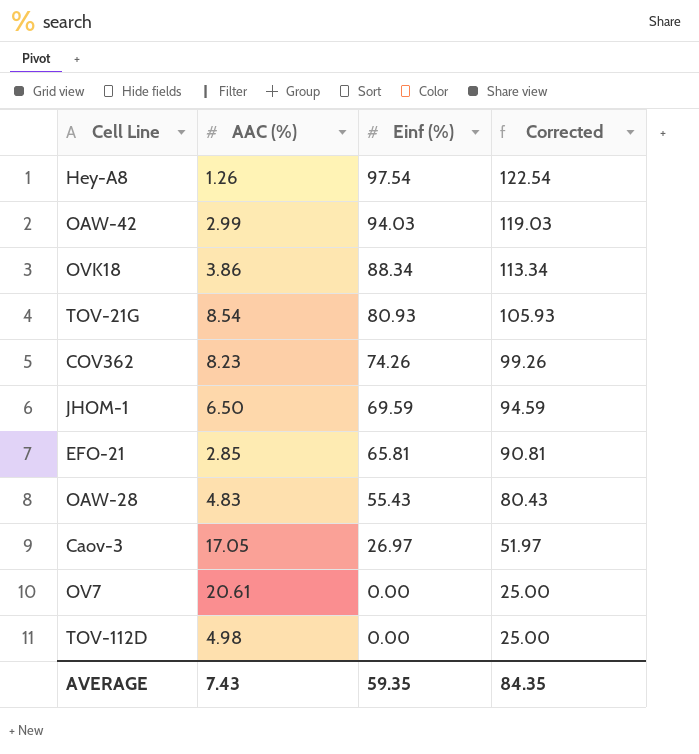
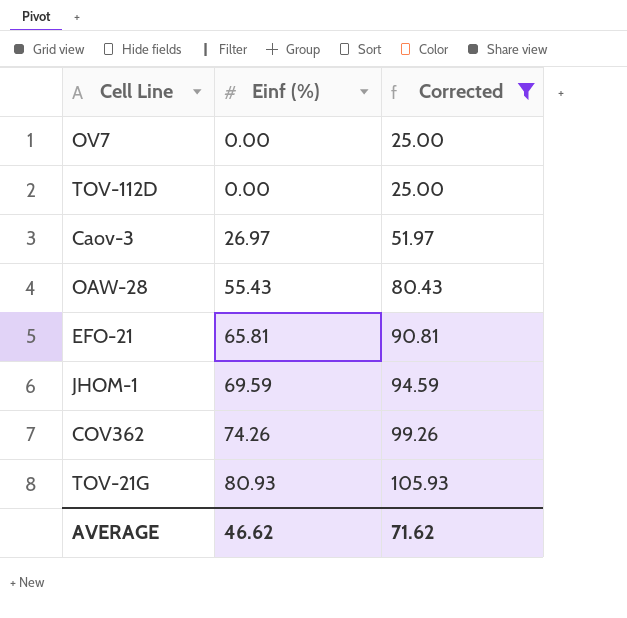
filter: none -> Corrected <= 105.93
row order: Einf (%) descending -> Einf (%) ascending
column AAC (%) | position: 2 -> none
AVERAGE | Einf (%): 59.35 -> 46.62
AVERAGE | Corrected: 84.35 -> 71.62

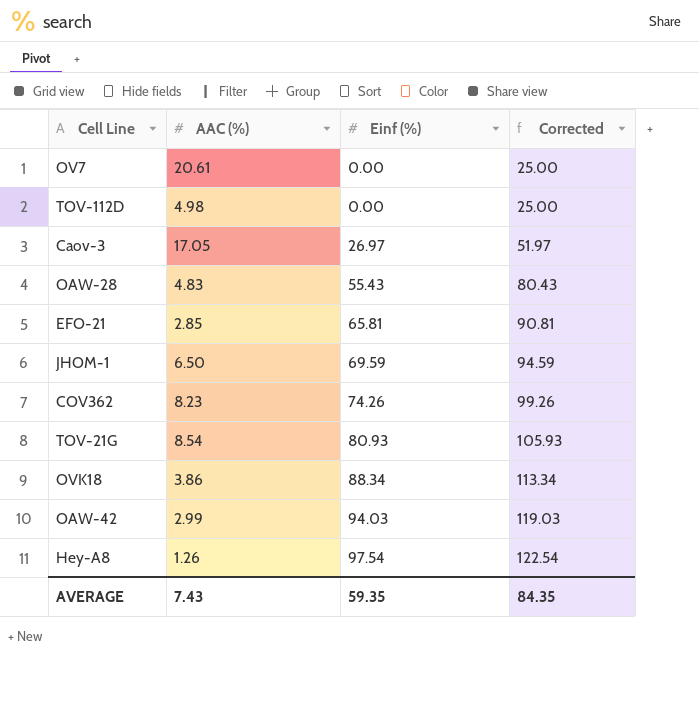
filter: Corrected <= 105.93 -> none
column AAC (%) | position: none -> 2
AVERAGE | Einf (%): 46.62 -> 59.35
AVERAGE | Corrected: 71.62 -> 84.35

